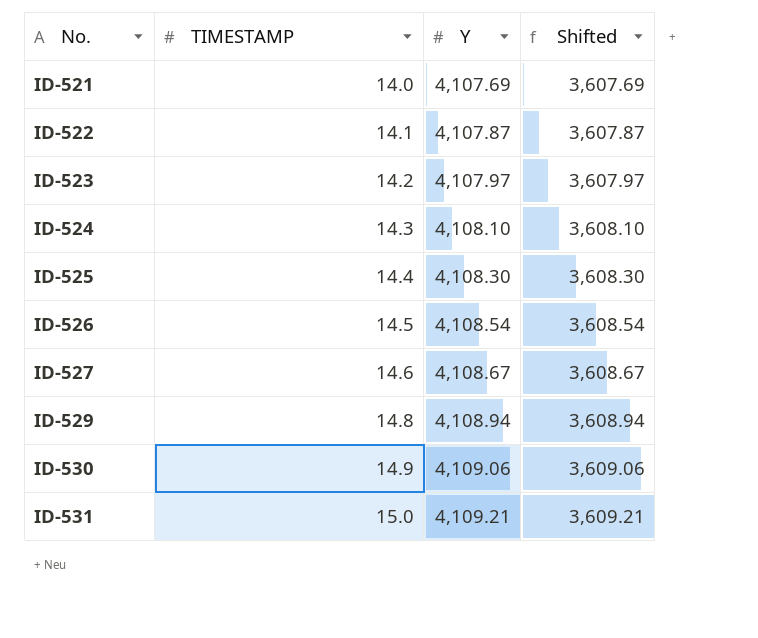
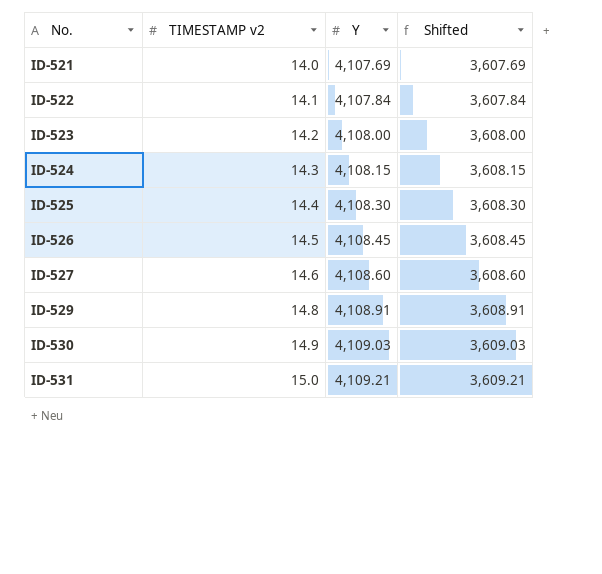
column name: TIMESTAMP -> TIMESTAMP v2
ID-522 | Y: 4,107.87 -> 4,107.84
ID-522 | Shifted: 3,607.87 -> 3,607.84
ID-523 | Y: 4,107.97 -> 4,108.00
ID-523 | Shifted: 3,607.97 -> 3,608.00
ID-524 | Y: 4,108.10 -> 4,108.15
ID-524 | Shifted: 3,608.10 -> 3,608.15
ID-526 | Y: 4,108.54 -> 4,108.45
ID-526 | Shifted: 3,608.54 -> 3,608.45
ID-527 | Y: 4,108.67 -> 4,108.60
ID-527 | Shifted: 3,608.67 -> 3,608.60
ID-529 | Y: 4,108.94 -> 4,108.91
ID-529 | Shifted: 3,608.94 -> 3,608.91
ID-530 | Y: 4,109.06 -> 4,109.03
ID-530 | Shifted: 3,609.06 -> 3,609.03

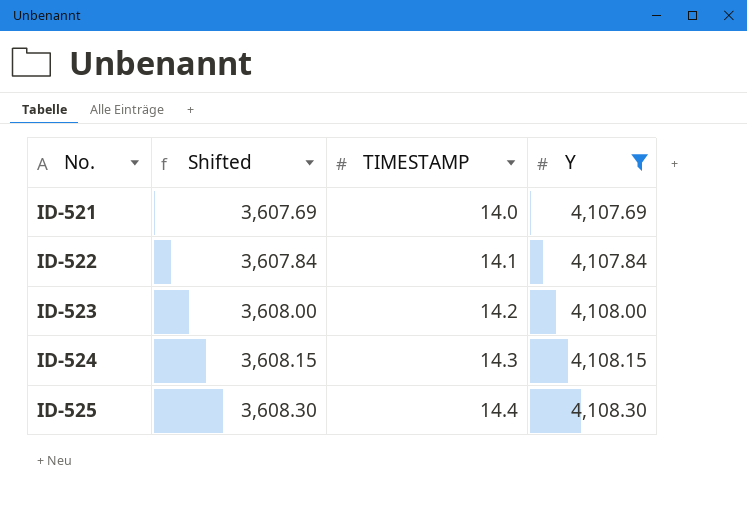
filter: none -> Y <= 4,108.30
column Shifted | position: 4 -> 2
column name: TIMESTAMP v2 -> TIMESTAMP

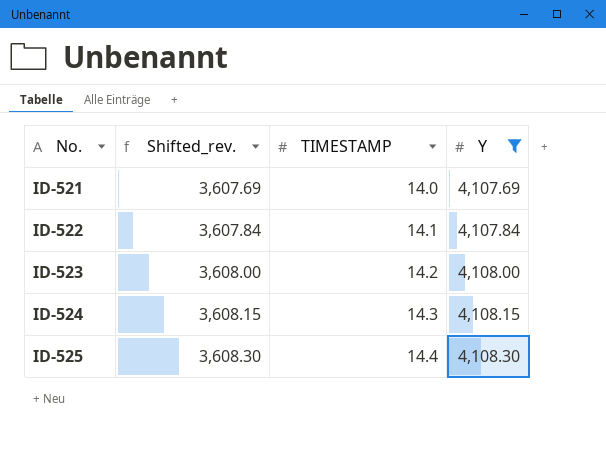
column name: Shifted -> Shifted_rev.

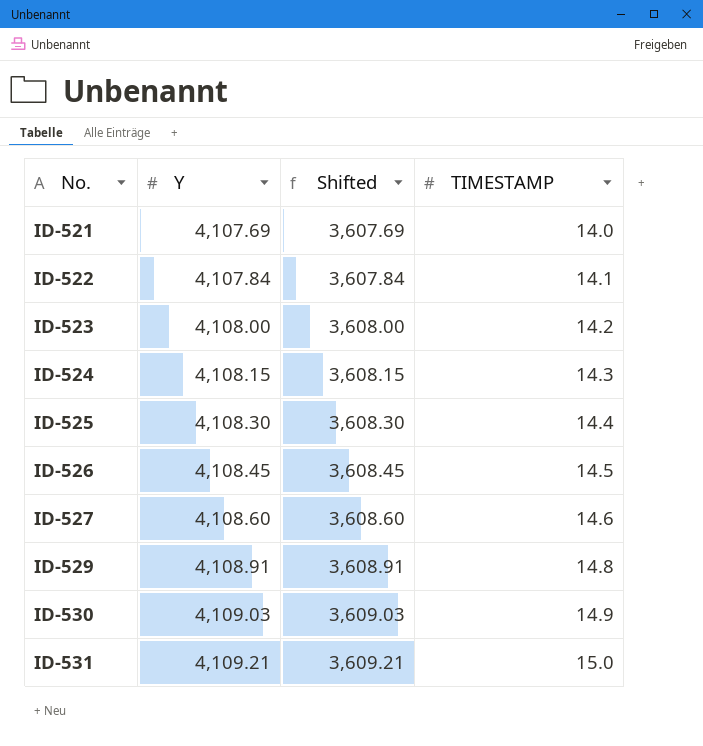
filter: Y <= 4,108.30 -> none
column Y | position: 4 -> 2
column name: Shifted_rev. -> Shifted

